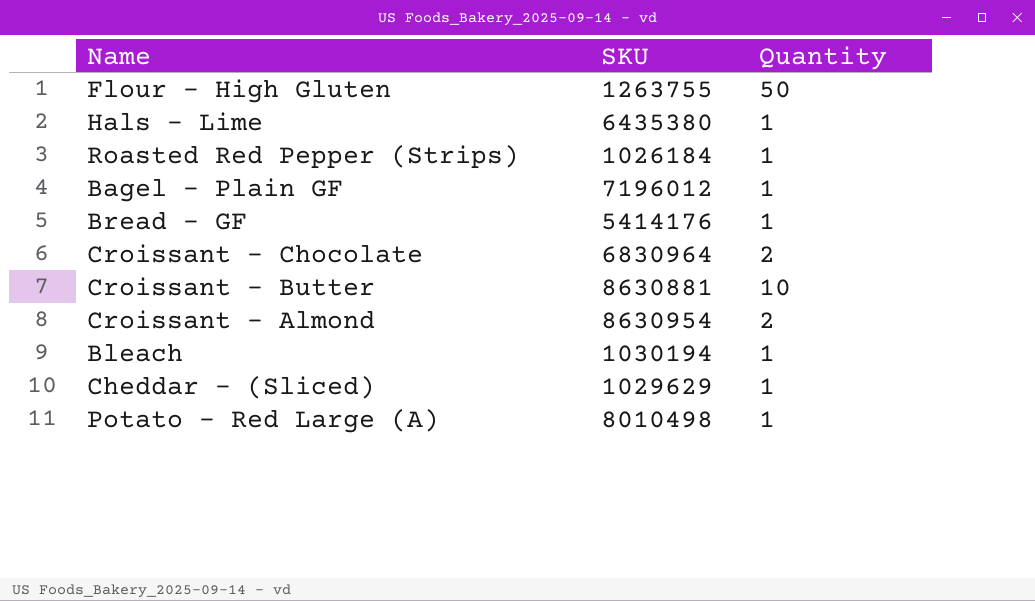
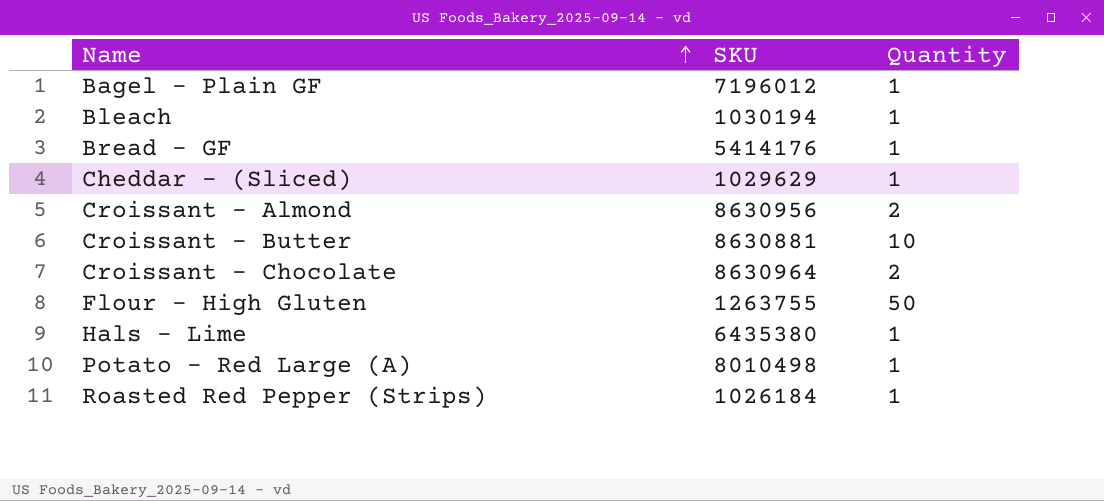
row order: none -> Name ascending
Croissant - Almond | SKU: 8630954 -> 8630956
Croissant - Chocolate | SKU: 6830964 -> 8630964

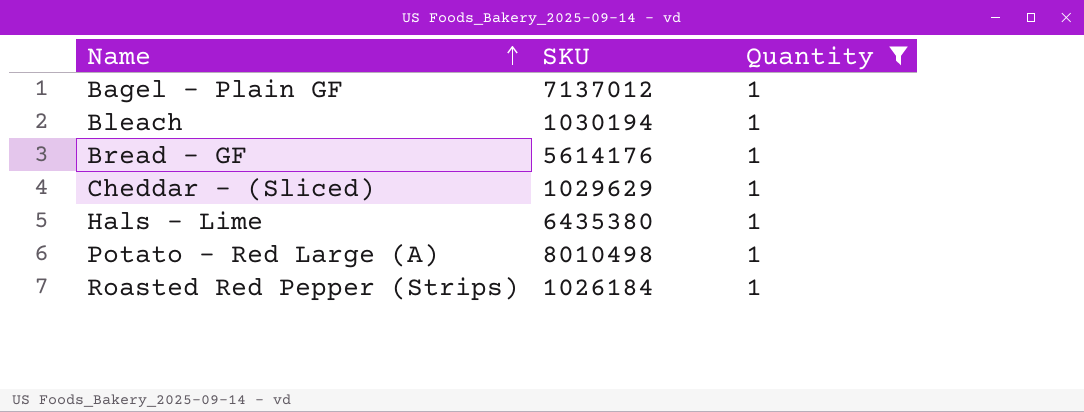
filter: none -> Quantity = 1
Bagel - Plain GF | SKU: 7196012 -> 7137012
Bread - GF | SKU: 5414176 -> 5614176

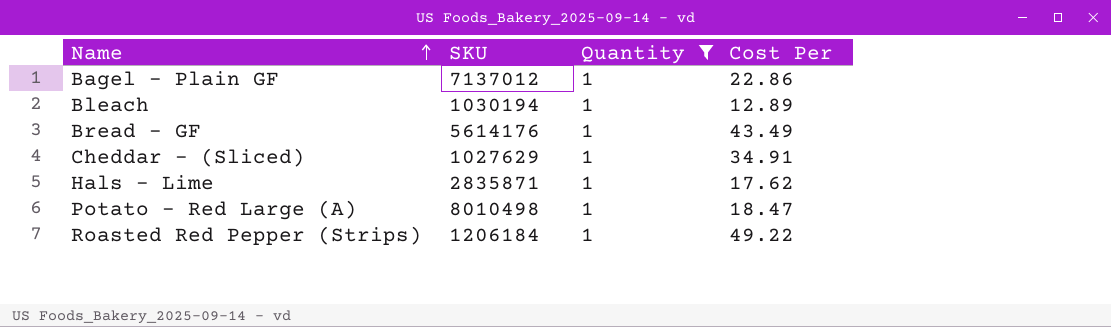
column Cost Per | position: none -> 4
Cheddar - (Sliced) | SKU: 1029629 -> 1027629
Hals - Lime | SKU: 6435380 -> 2835871
Roasted Red Pepper (Strips) | SKU: 1026184 -> 1206184

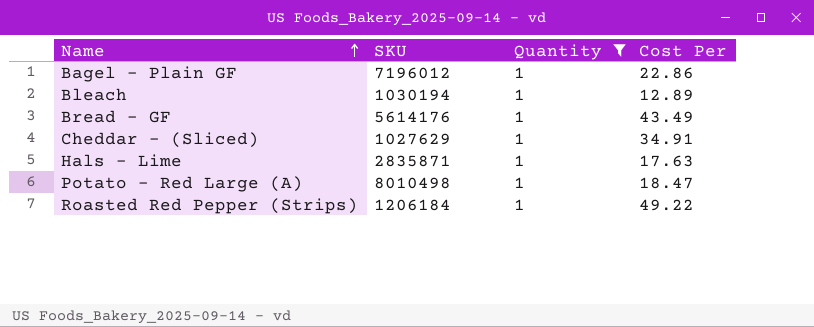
Bagel - Plain GF | SKU: 7137012 -> 7196012
Hals - Lime | Cost Per: 17.62 -> 17.63

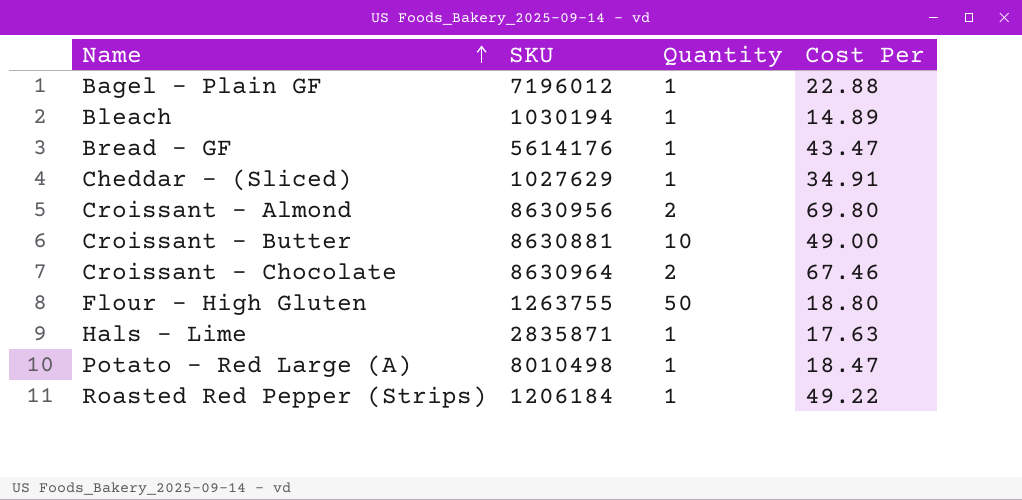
filter: Quantity = 1 -> none
Bagel - Plain GF | Cost Per: 22.86 -> 22.88
Bleach | Cost Per: 12.89 -> 14.89
Bread - GF | Cost Per: 43.49 -> 43.47

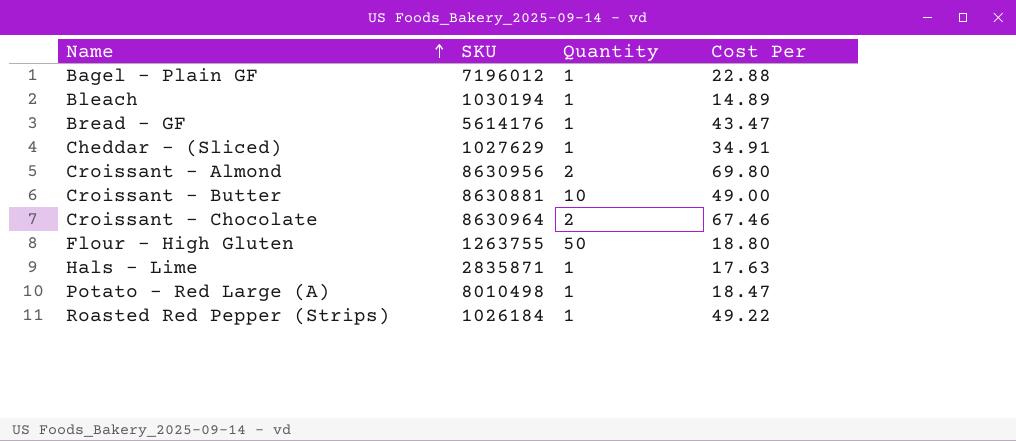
Roasted Red Pepper (Strips) | SKU: 1206184 -> 1026184

